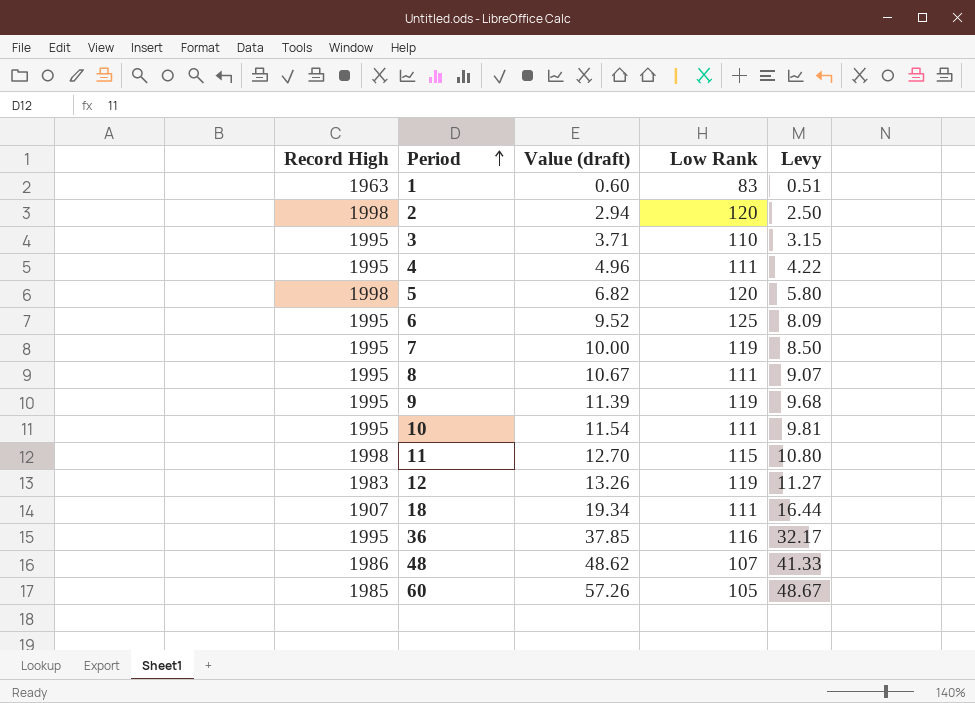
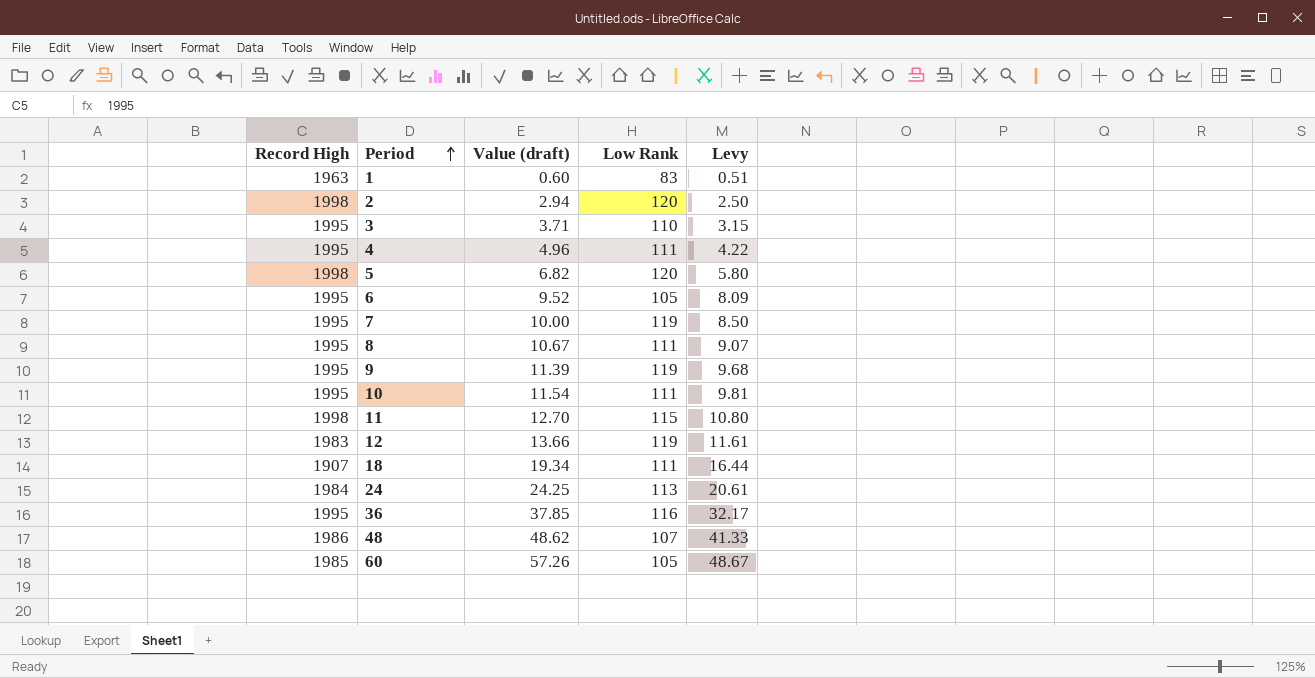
6 | Low Rank: 125 -> 105
12 | Value (draft): 13.26 -> 13.66
12 | Levy: 11.27 -> 11.61
row 24: none -> 1984 | 24.25 | 113 | 20.61

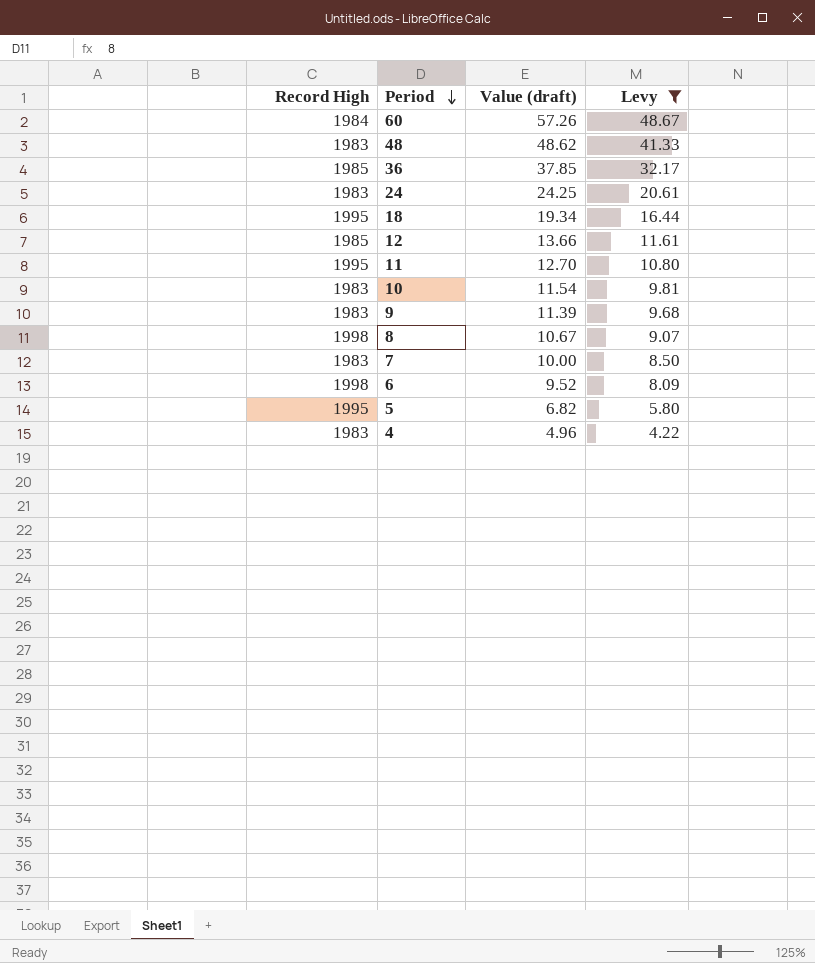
filter: none -> Levy >= 4.22
row order: Period ascending -> Period descending
column Low Rank | position: 4 -> none
60 | Record High: 1985 -> 1984
48 | Record High: 1986 -> 1983
36 | Record High: 1995 -> 1985
24 | Record High: 1984 -> 1983
18 | Record High: 1907 -> 1995
12 | Record High: 1983 -> 1985
11 | Record High: 1998 -> 1995
10 | Record High: 1995 -> 1983
9 | Record High: 1995 -> 1983
8 | Record High: 1995 -> 1998
7 | Record High: 1995 -> 1983
6 | Record High: 1995 -> 1998
5 | Record High: 1998 -> 1995
4 | Record High: 1995 -> 1983

